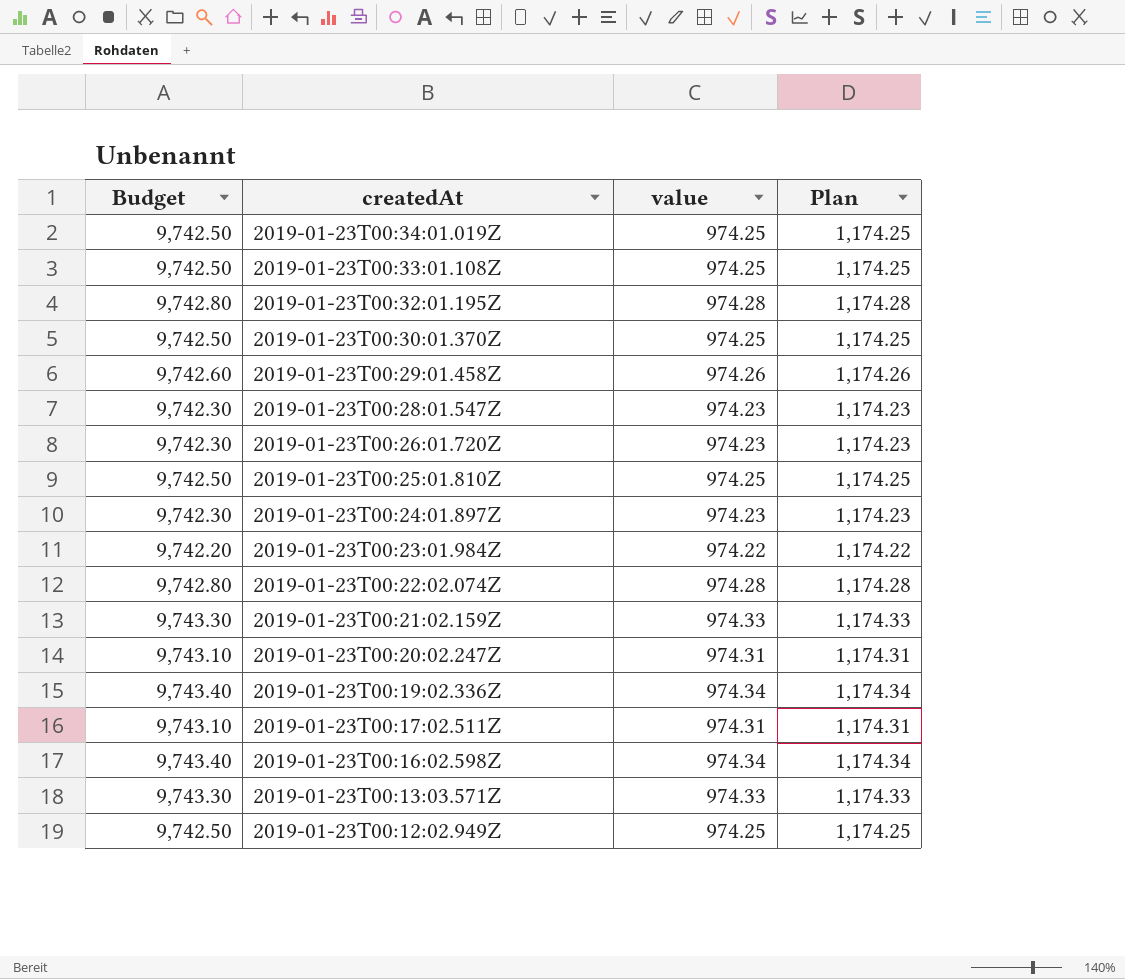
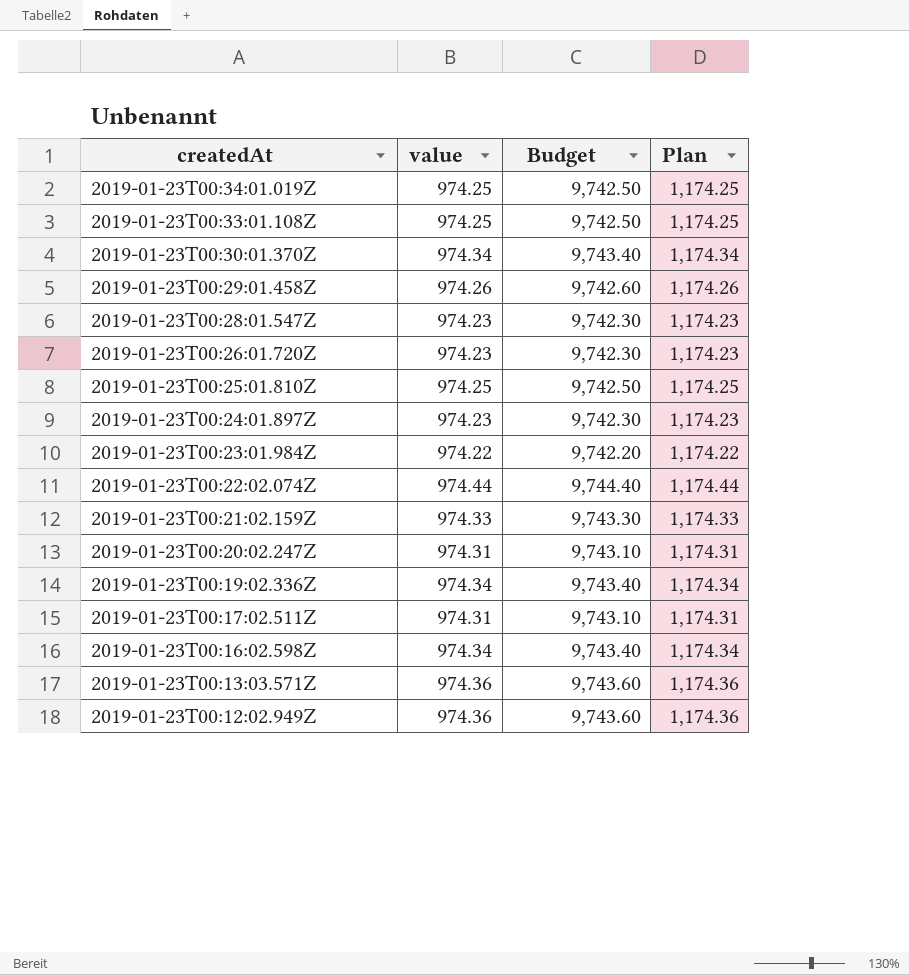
column Budget | position: 1 -> 3
row 2019-01-23T00:32:01.195Z: 9,742.80 | 974.28 | 1,174.28 -> none
2019-01-23T00:30:01.370Z | value: 974.25 -> 974.34
2019-01-23T00:30:01.370Z | Budget: 9,742.50 -> 9,743.40
2019-01-23T00:30:01.370Z | Plan: 1,174.25 -> 1,174.34
2019-01-23T00:22:02.074Z | value: 974.28 -> 974.44
2019-01-23T00:22:02.074Z | Budget: 9,742.80 -> 9,744.40
2019-01-23T00:22:02.074Z | Plan: 1,174.28 -> 1,174.44
2019-01-23T00:13:03.571Z | value: 974.33 -> 974.36
2019-01-23T00:13:03.571Z | Budget: 9,743.30 -> 9,743.60
2019-01-23T00:13:03.571Z | Plan: 1,174.33 -> 1,174.36
2019-01-23T00:12:02.949Z | value: 974.25 -> 974.36
2019-01-23T00:12:02.949Z | Budget: 9,742.50 -> 9,743.60
2019-01-23T00:12:02.949Z | Plan: 1,174.25 -> 1,174.36

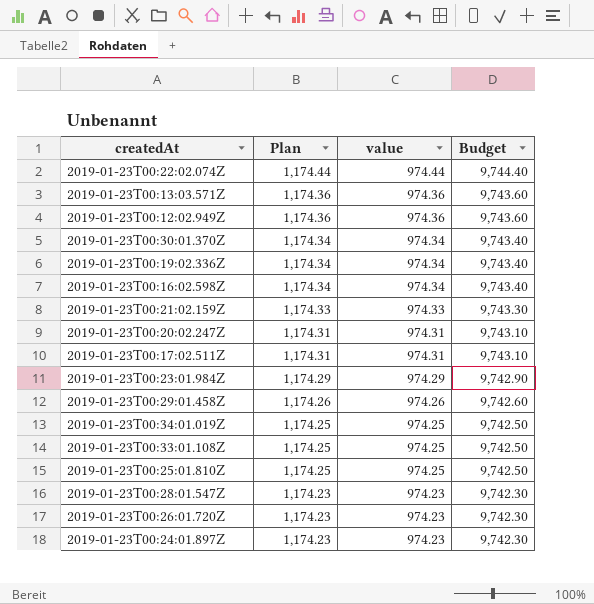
row order: createdAt descending -> Plan descending
column Plan | position: 4 -> 2
2019-01-23T00:23:01.984Z | Plan: 1,174.22 -> 1,174.29
2019-01-23T00:23:01.984Z | value: 974.22 -> 974.29
2019-01-23T00:23:01.984Z | Budget: 9,742.20 -> 9,742.90

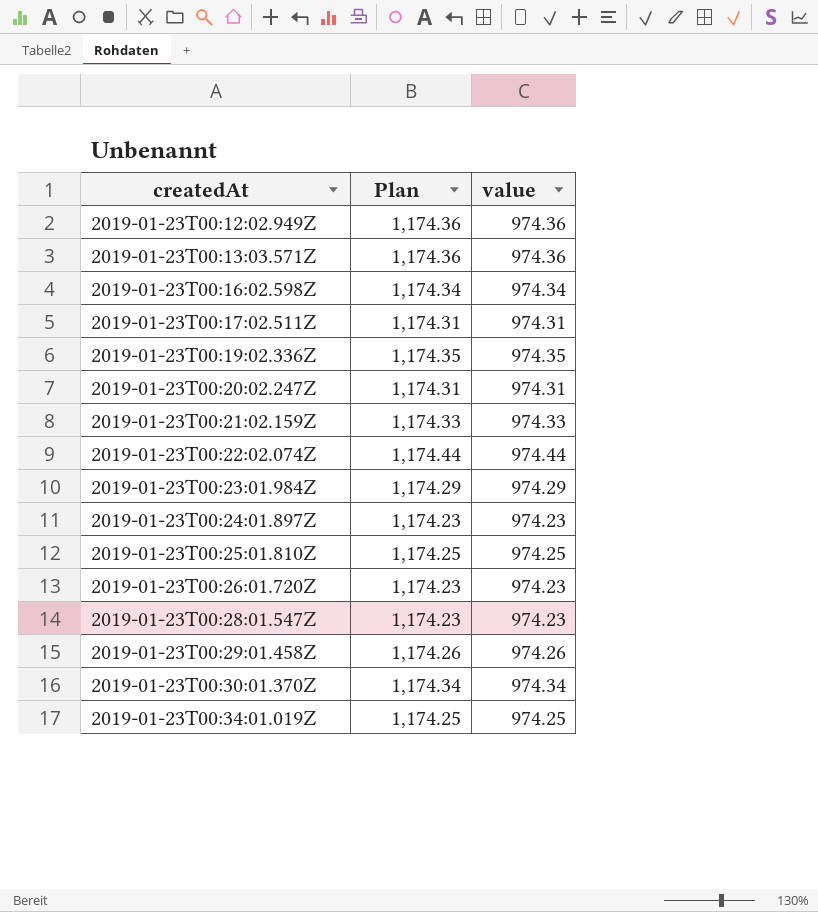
row order: Plan descending -> createdAt ascending
column Budget | formula: [value] * 10 -> none
row 2019-01-23T00:33:01.108Z: 1,174.25 | 974.25 | 9,742.50 -> none
2019-01-23T00:19:02.336Z | Plan: 1,174.34 -> 1,174.35
2019-01-23T00:19:02.336Z | value: 974.34 -> 974.35

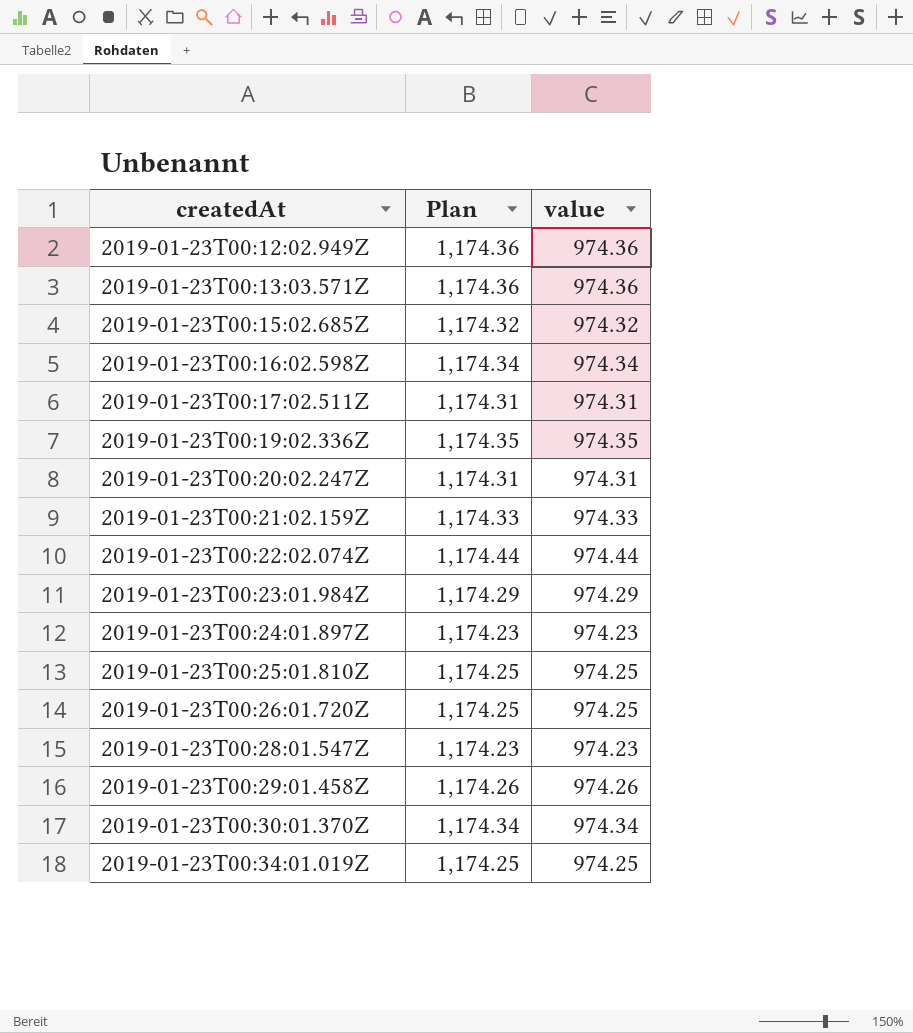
row 2019-01-23T00:15:02.685Z: none -> 1,174.32 | 974.32
2019-01-23T00:26:01.720Z | Plan: 1,174.23 -> 1,174.25
2019-01-23T00:26:01.720Z | value: 974.23 -> 974.25

